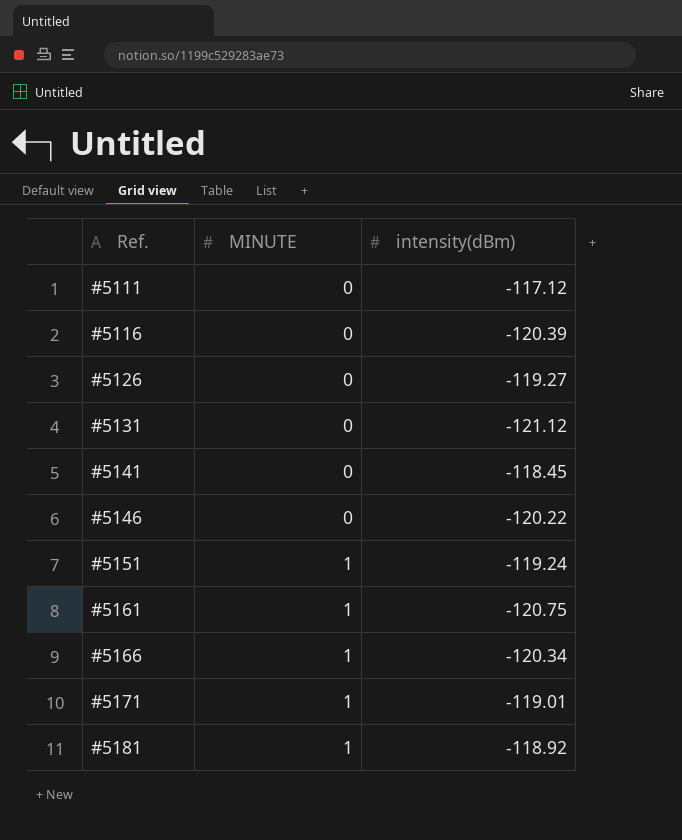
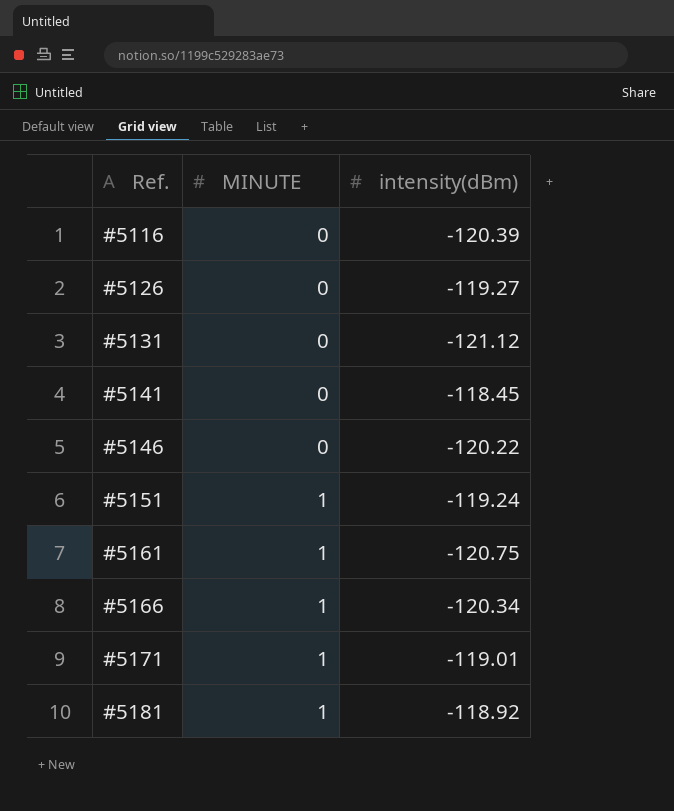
row #5111: 0 | -117.12 -> none

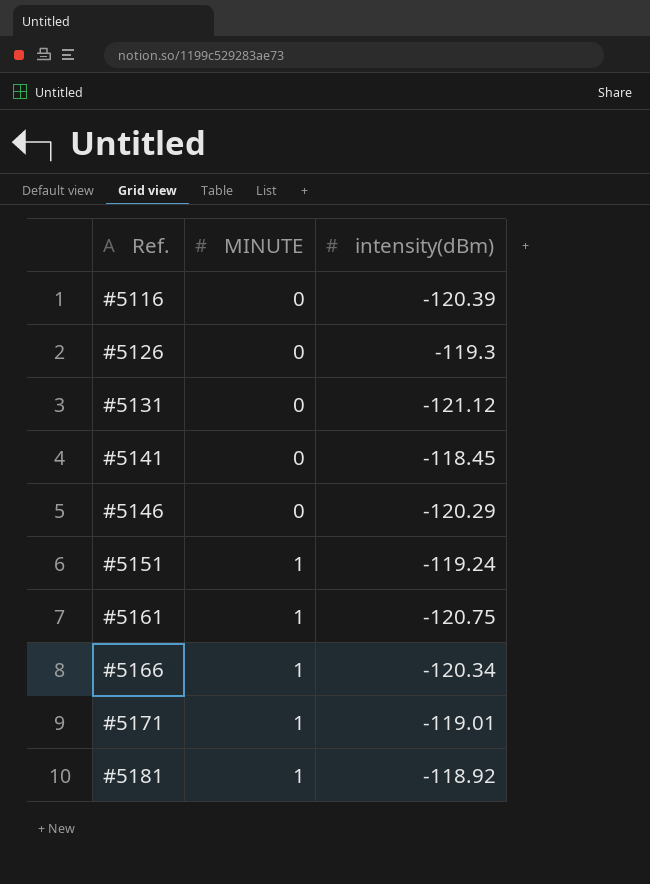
#5126 | intensity(dBm): -119.27 -> -119.3
#5146 | intensity(dBm): -120.22 -> -120.29

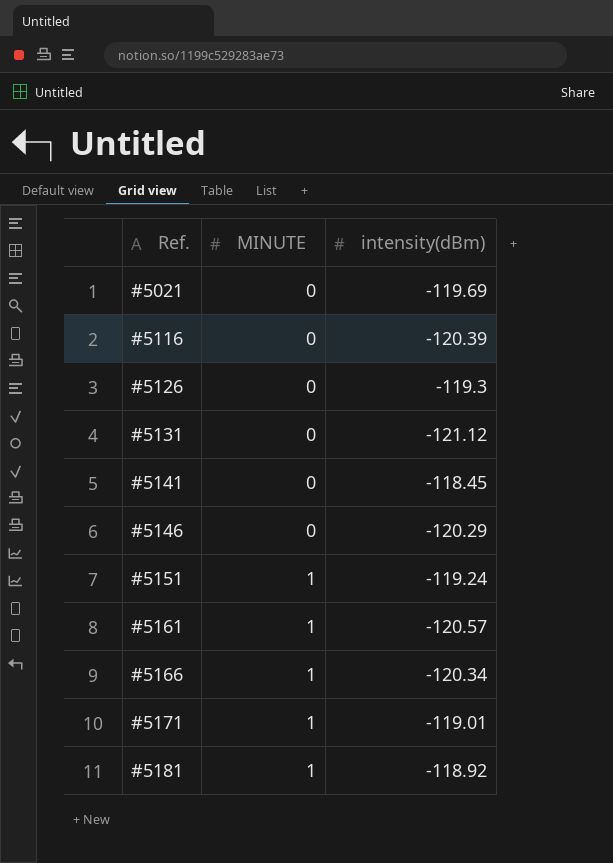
row #5021: none -> 0 | -119.69
#5161 | intensity(dBm): -120.75 -> -120.57

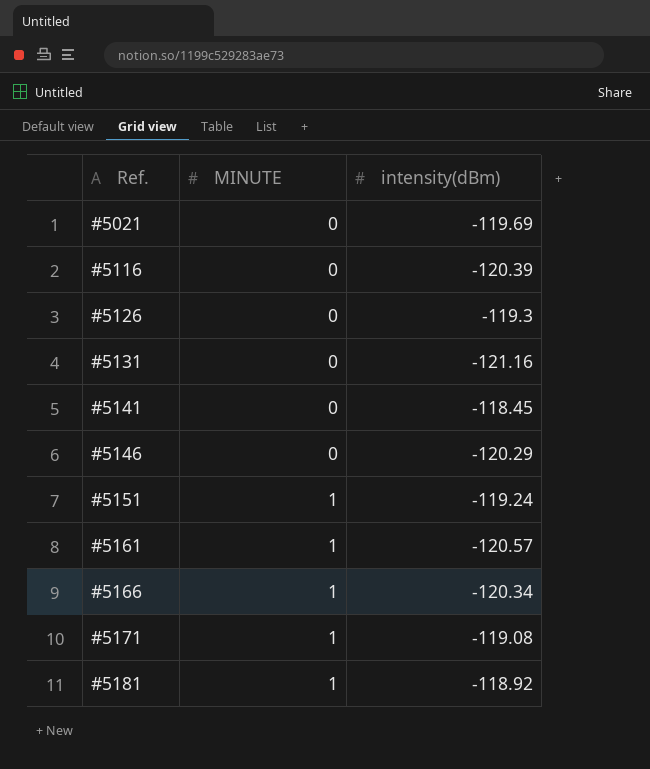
#5131 | intensity(dBm): -121.12 -> -121.16
#5171 | intensity(dBm): -119.01 -> -119.08

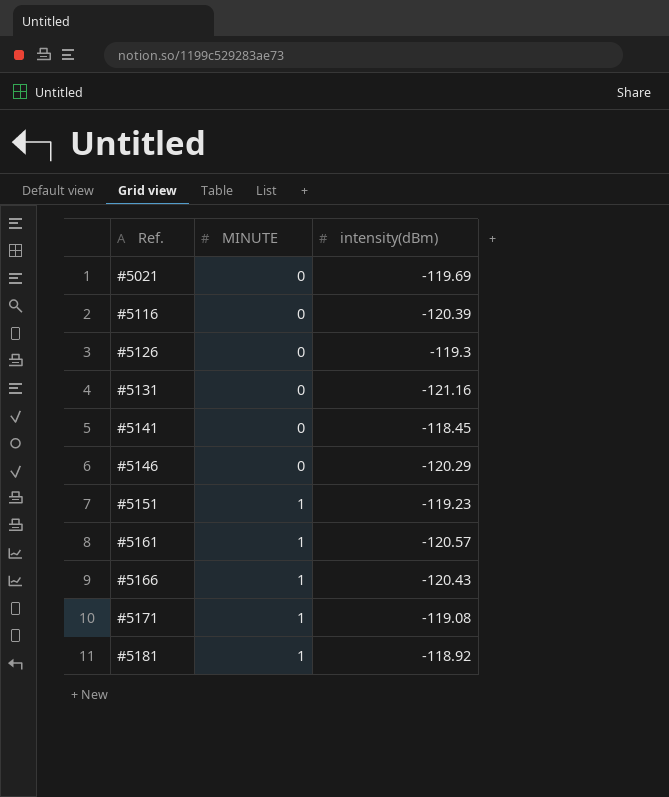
#5151 | intensity(dBm): -119.24 -> -119.23
#5166 | intensity(dBm): -120.34 -> -120.43

